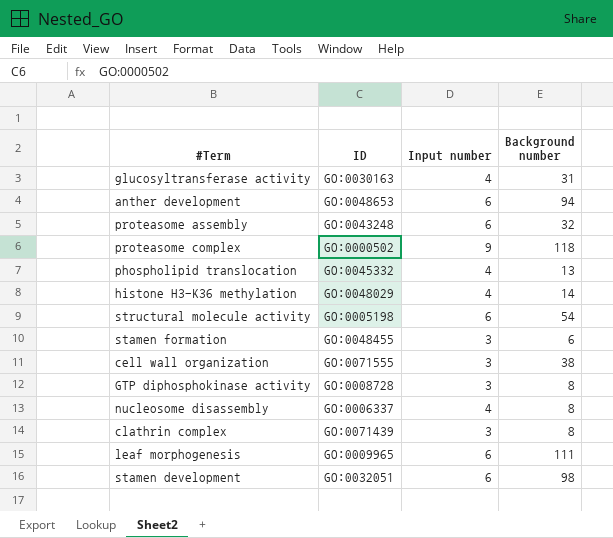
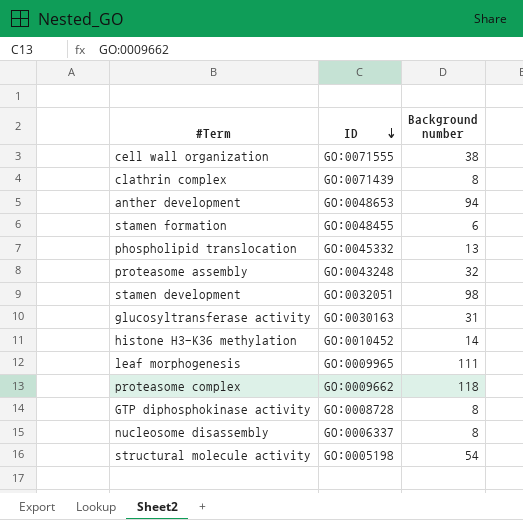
row order: none -> ID descending
column Input number | position: 3 -> none
histone H3-K36 methylation | ID: GO:0048029 -> GO:0010452
proteasome complex | ID: GO:0000502 -> GO:0009662

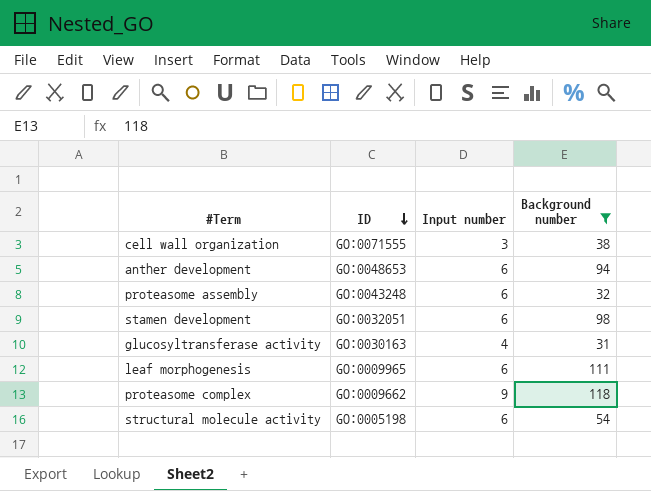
filter: none -> Background number >= 31
column Input number | position: none -> 3

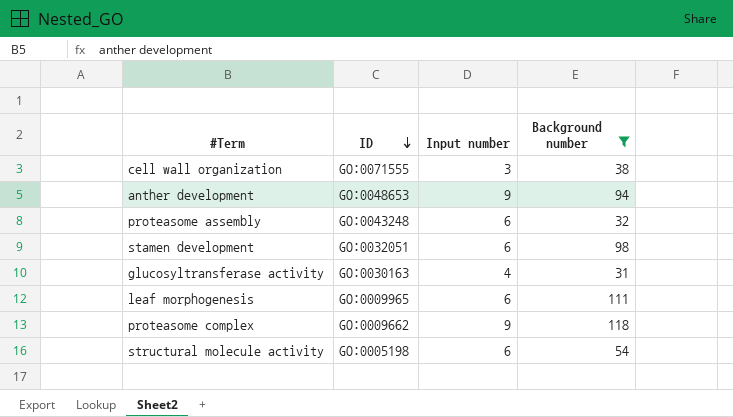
anther development | Input number: 6 -> 9

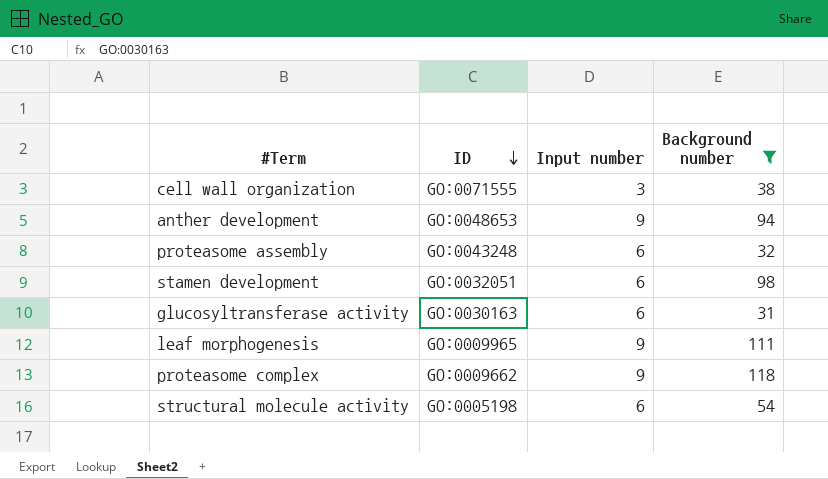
glucosyltransferase activity | Input number: 4 -> 6
leaf morphogenesis | Input number: 6 -> 9

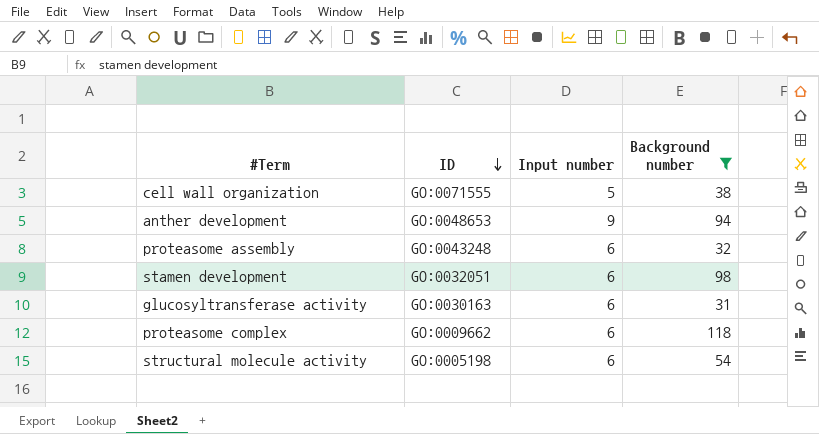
row leaf morphogenesis: GO:0009965 | 9 | 111 -> none
cell wall organization | Input number: 3 -> 5
proteasome complex | Input number: 9 -> 6

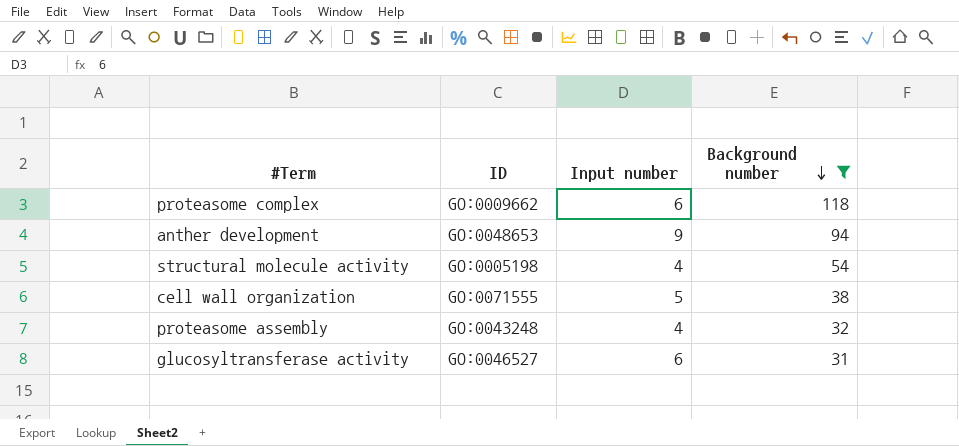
row order: ID descending -> Background number descending
row stamen development: GO:0032051 | 6 | 98 -> none
structural molecule activity | Input number: 6 -> 4
proteasome assembly | Input number: 6 -> 4
glucosyltransferase activity | ID: GO:0030163 -> GO:0046527

